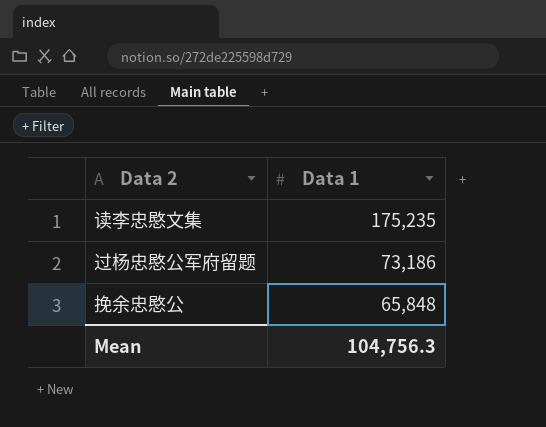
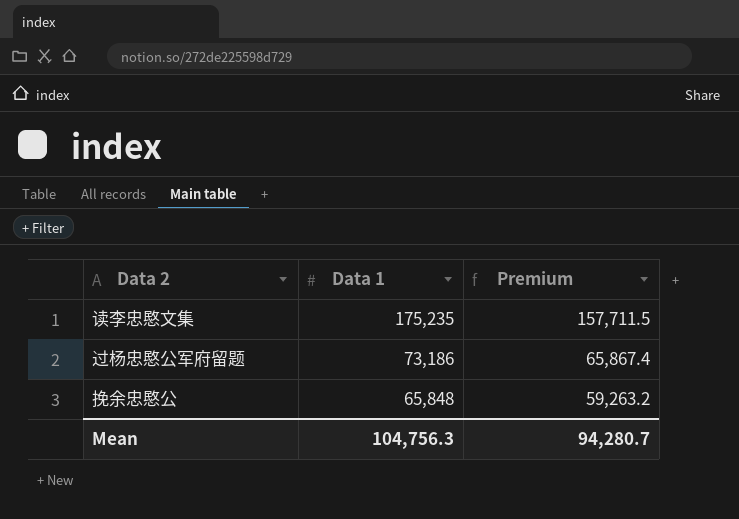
column Premium | formula: none -> [Data 1] * 0.9

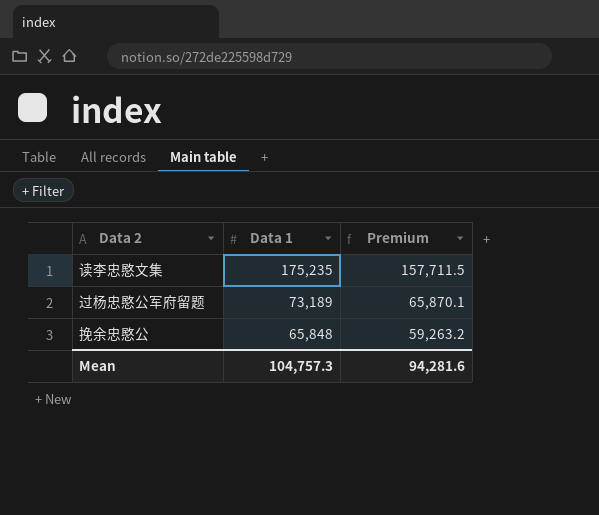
过杨忠愍公军府留题 | Data 1: 73,186 -> 73,189
过杨忠愍公军府留题 | Premium: 65,867.4 -> 65,870.1
Mean | Data 1: 104,756.3 -> 104,757.3
Mean | Premium: 94,280.7 -> 94,281.6

